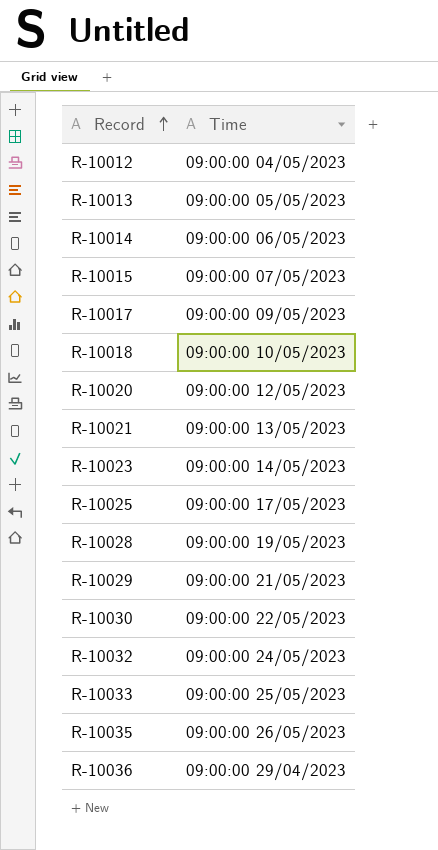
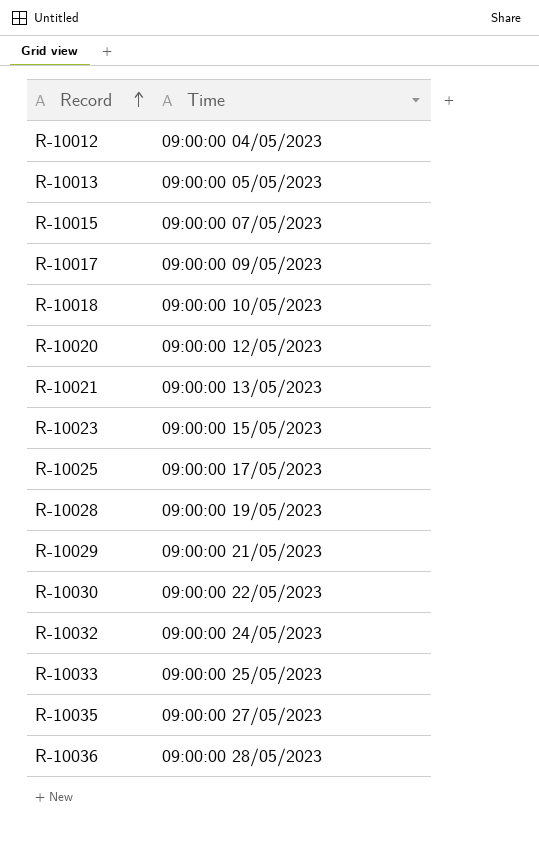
row R-10014: 09:00:00 06/05/2023 -> none
R-10023 | Time: 09:00:00 14/05/2023 -> 09:00:00 15/05/2023
R-10035 | Time: 09:00:00 26/05/2023 -> 09:00:00 27/05/2023
R-10036 | Time: 09:00:00 29/04/2023 -> 09:00:00 28/05/2023

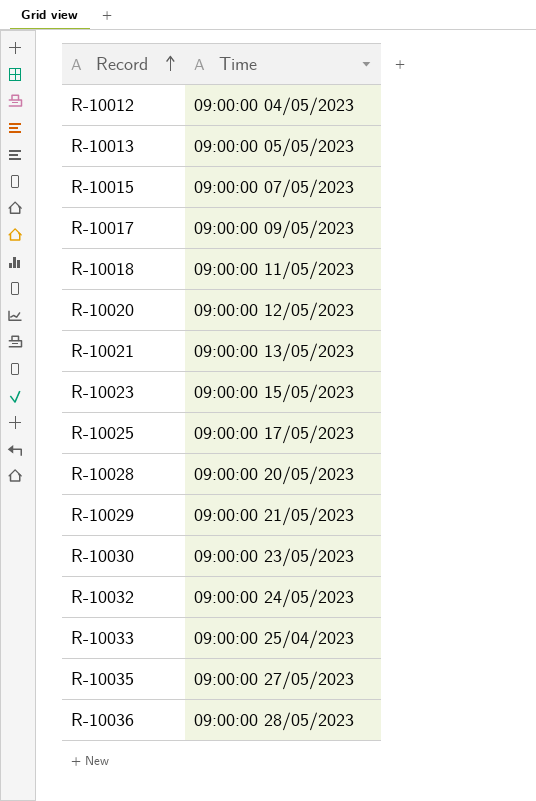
R-10018 | Time: 09:00:00 10/05/2023 -> 09:00:00 11/05/2023
R-10028 | Time: 09:00:00 19/05/2023 -> 09:00:00 20/05/2023
R-10030 | Time: 09:00:00 22/05/2023 -> 09:00:00 23/05/2023
R-10033 | Time: 09:00:00 25/05/2023 -> 09:00:00 25/04/2023

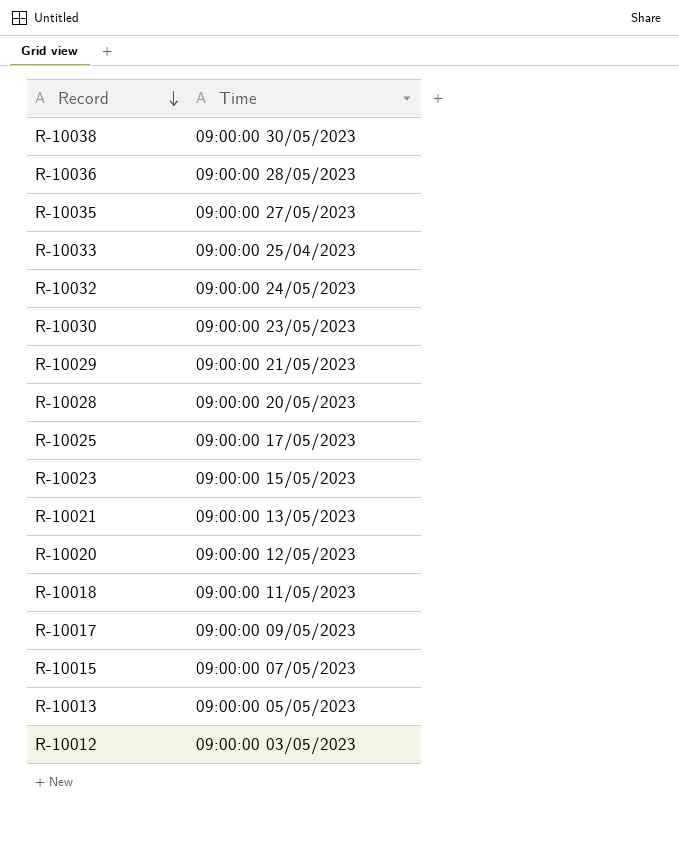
row order: Record ascending -> Record descending
row R-10038: none -> 09:00:00 30/05/2023
R-10012 | Time: 09:00:00 04/05/2023 -> 09:00:00 03/05/2023

